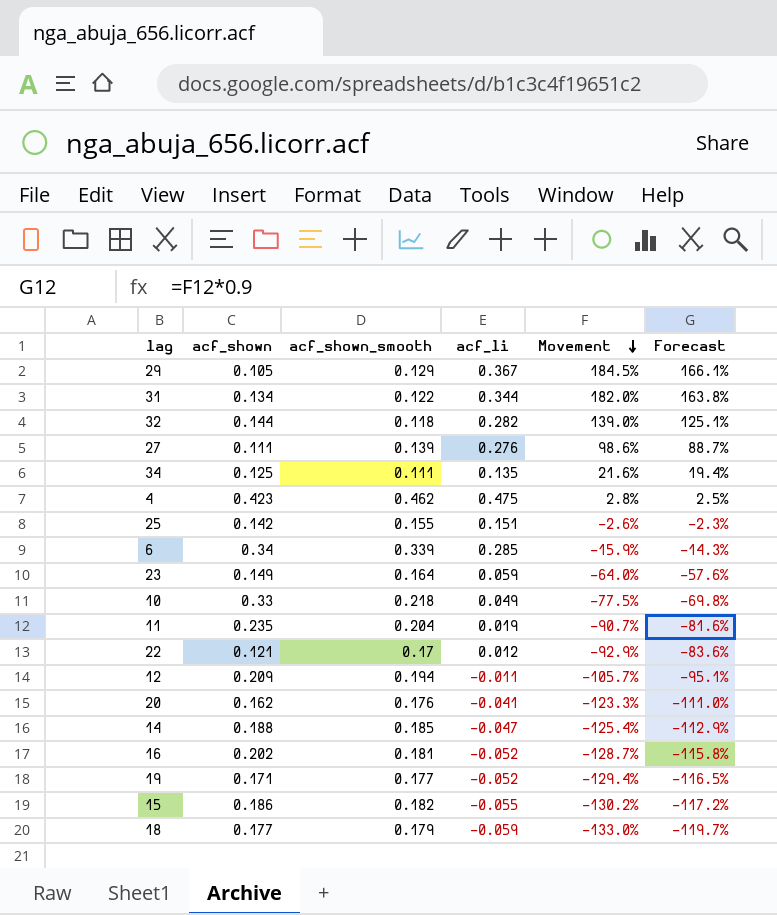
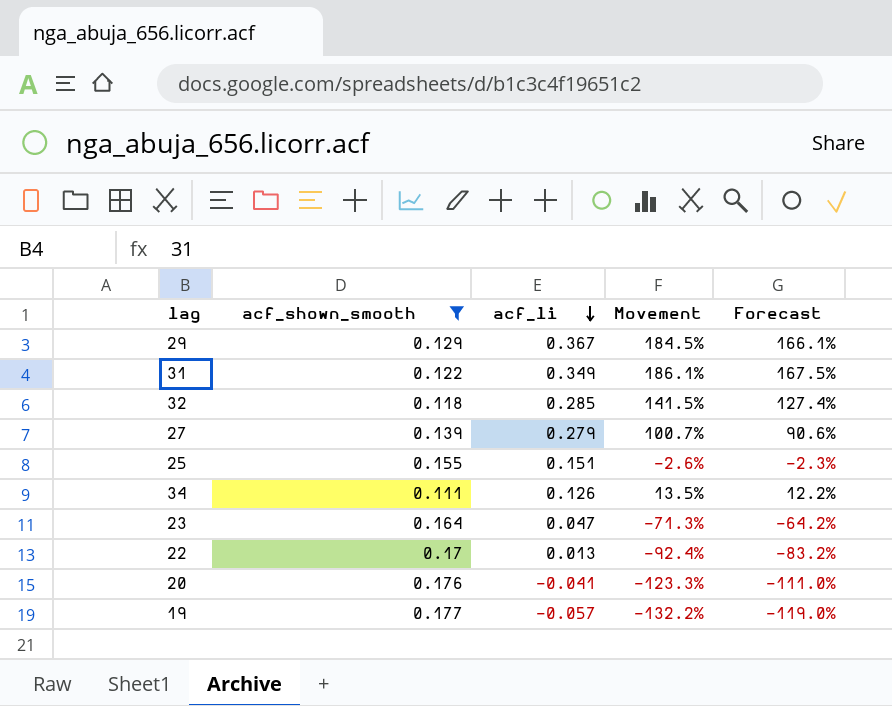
filter: none -> acf_shown_smooth <= 0.177
row order: Movement descending -> acf_li descending
column acf_shown | position: 2 -> none
31 | acf_li: 0.344 -> 0.349
31 | Movement: 182.0% -> 186.1%
31 | Forecast: 163.8% -> 167.5%
32 | acf_li: 0.282 -> 0.285
32 | Movement: 139.0% -> 141.5%
32 | Forecast: 125.1% -> 127.4%
27 | acf_li: 0.276 -> 0.279
27 | Movement: 98.6% -> 100.7%
27 | Forecast: 88.7% -> 90.6%
34 | acf_li: 0.135 -> 0.126
34 | Movement: 21.6% -> 13.5%
34 | Forecast: 19.4% -> 12.2%
23 | acf_li: 0.059 -> 0.047
23 | Movement: -64.0% -> -71.3%
23 | Forecast: -57.6% -> -64.2%
22 | acf_li: 0.012 -> 0.013
22 | Movement: -92.9% -> -92.4%
22 | Forecast: -83.6% -> -83.2%
19 | acf_li: -0.052 -> -0.057
19 | Movement: -129.4% -> -132.2%
19 | Forecast: -116.5% -> -119.0%

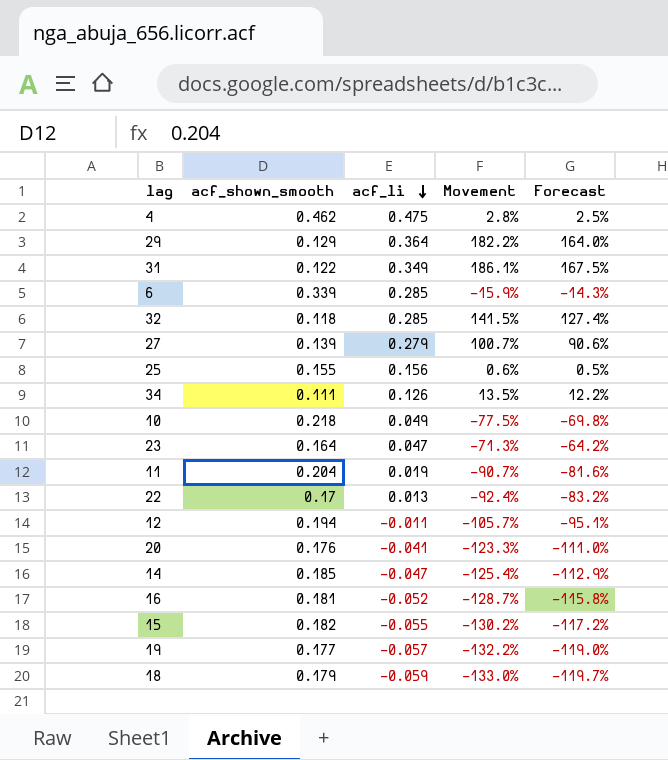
filter: acf_shown_smooth <= 0.177 -> none
29 | acf_li: 0.367 -> 0.364
29 | Movement: 184.5% -> 182.2%
29 | Forecast: 166.1% -> 164.0%
25 | acf_li: 0.151 -> 0.156
25 | Movement: -2.6% -> 0.6%
25 | Forecast: -2.3% -> 0.5%

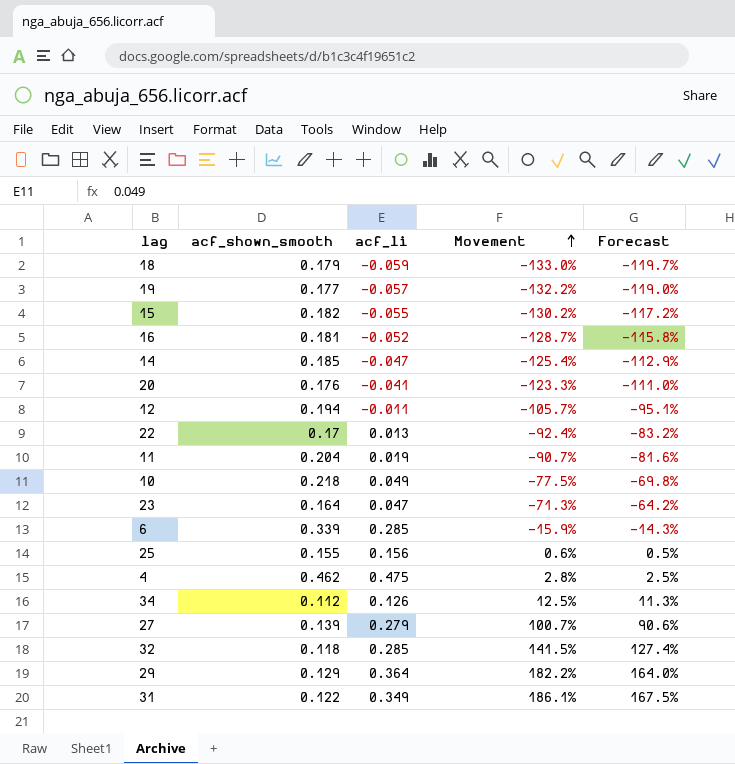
row order: acf_li descending -> Movement ascending
34 | acf_shown_smooth: 0.111 -> 0.112
34 | Movement: 13.5% -> 12.5%
34 | Forecast: 12.2% -> 11.3%

